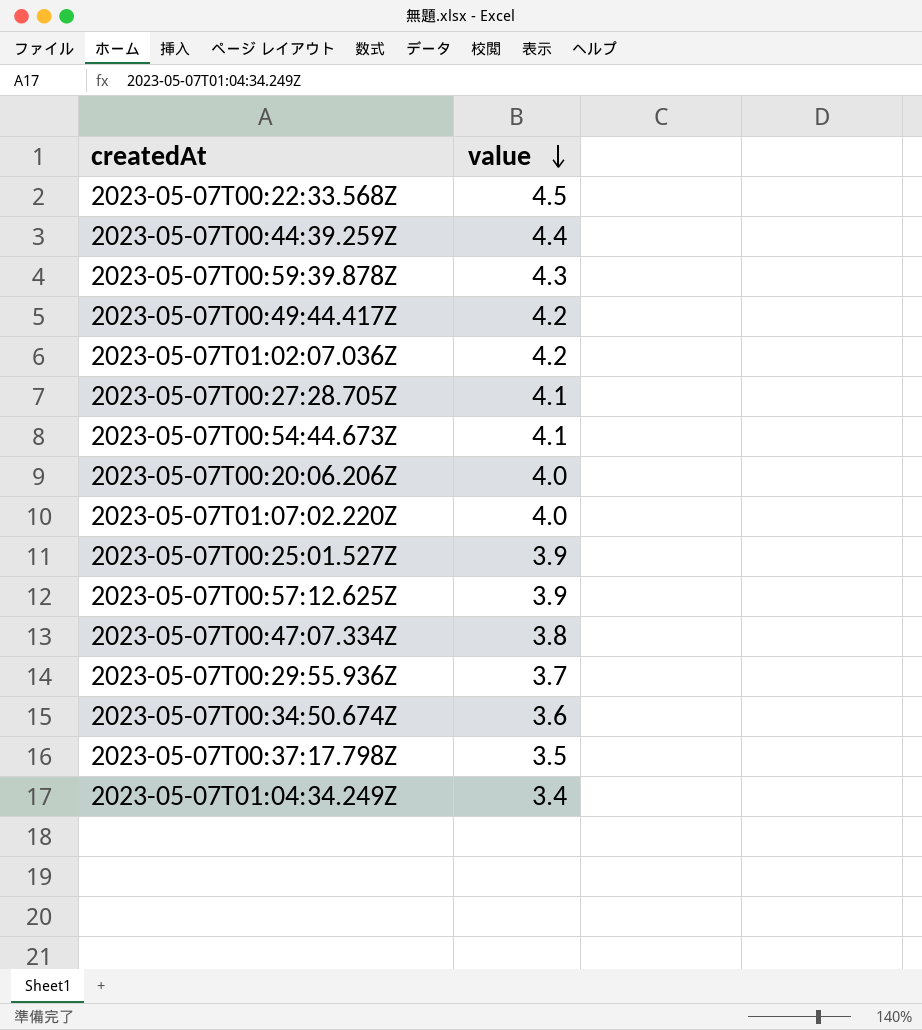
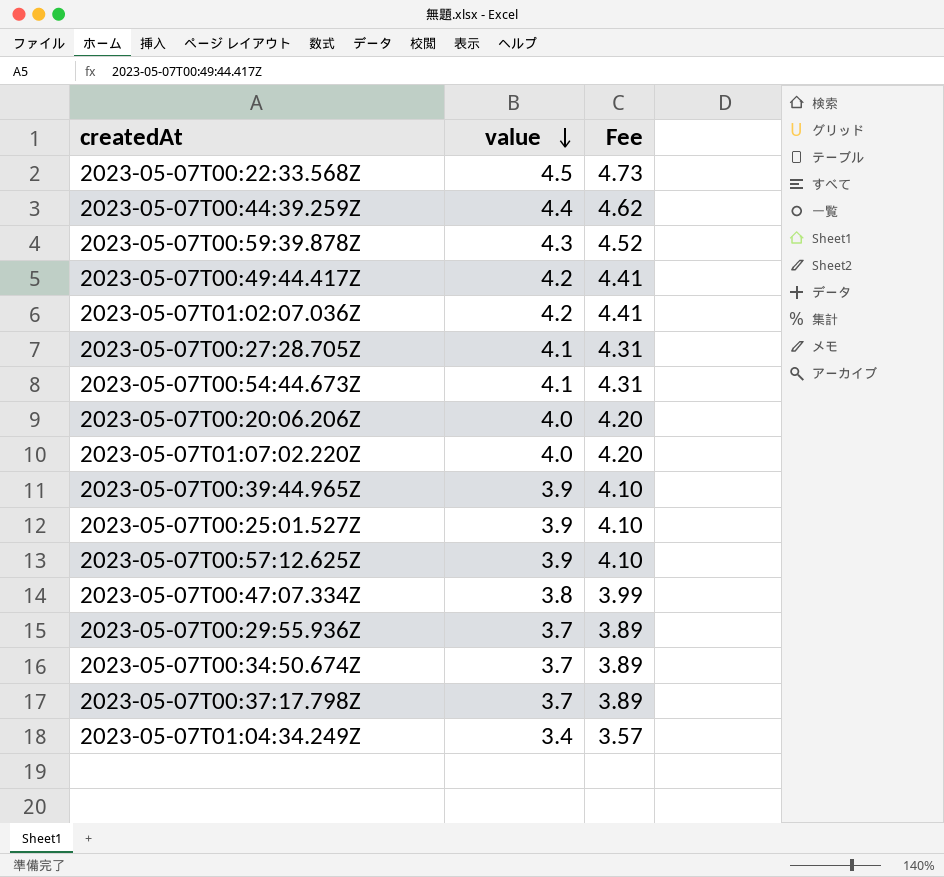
column Fee | formula: none -> [value] * 1.05
row 2023-05-07T00:39:44.965Z: none -> 3.9 | 4.10
2023-05-07T00:34:50.674Z | value: 3.6 -> 3.7
2023-05-07T00:37:17.798Z | value: 3.5 -> 3.7

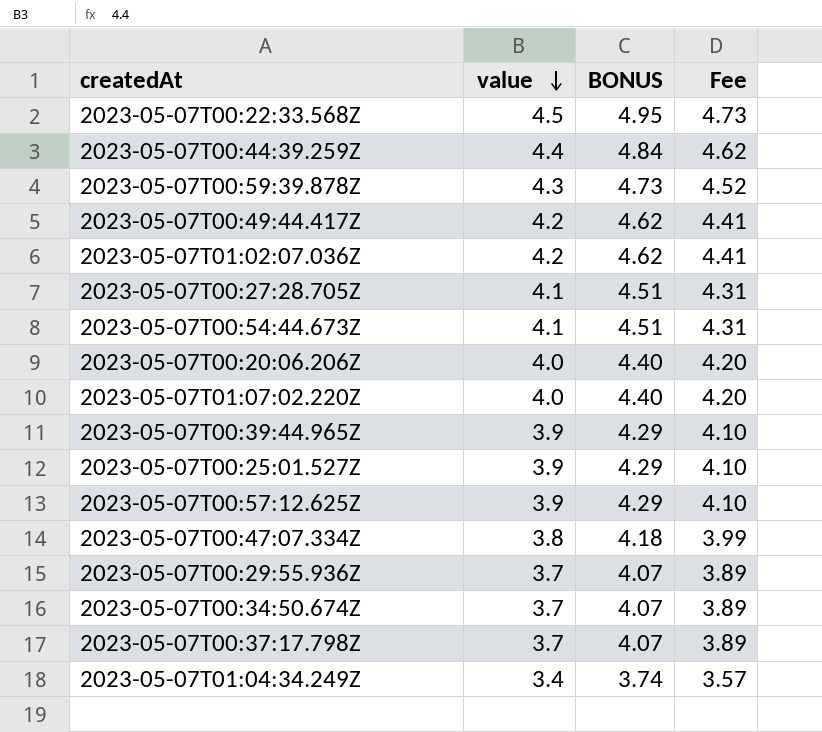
column BONUS | formula: none -> [value] * 1.1

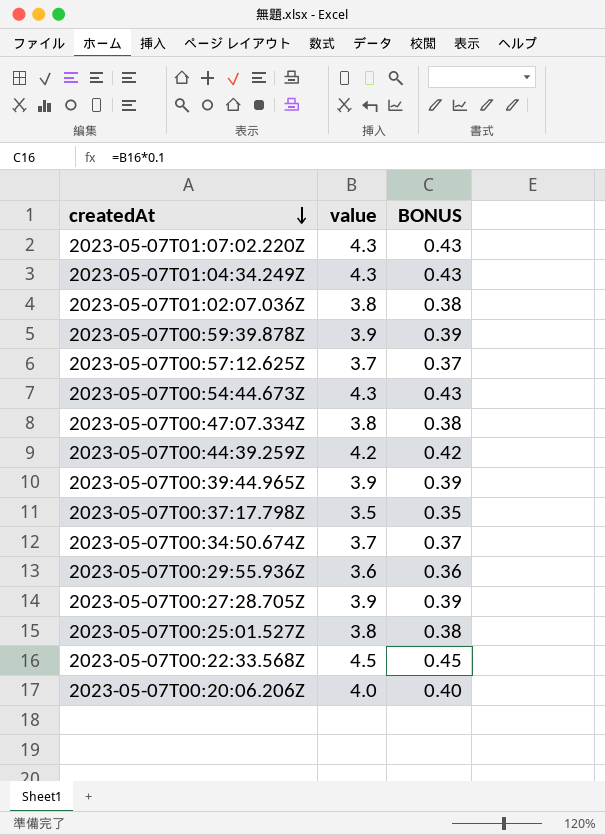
row order: value descending -> createdAt descending
column Fee | formula: [value] * 1.05 -> none
column BONUS | formula: [value] * 1.1 -> [value] * 0.1
row 2023-05-07T00:49:44.417Z: 4.2 | 4.62 | 4.41 -> none
2023-05-07T01:07:02.220Z | value: 4.0 -> 4.3
2023-05-07T01:04:34.249Z | value: 3.4 -> 4.3
2023-05-07T01:02:07.036Z | value: 4.2 -> 3.8
2023-05-07T00:59:39.878Z | value: 4.3 -> 3.9
2023-05-07T00:57:12.625Z | value: 3.9 -> 3.7
2023-05-07T00:54:44.673Z | value: 4.1 -> 4.3
2023-05-07T00:44:39.259Z | value: 4.4 -> 4.2
2023-05-07T00:37:17.798Z | value: 3.7 -> 3.5
2023-05-07T00:29:55.936Z | value: 3.7 -> 3.6
2023-05-07T00:27:28.705Z | value: 4.1 -> 3.9
2023-05-07T00:25:01.527Z | value: 3.9 -> 3.8

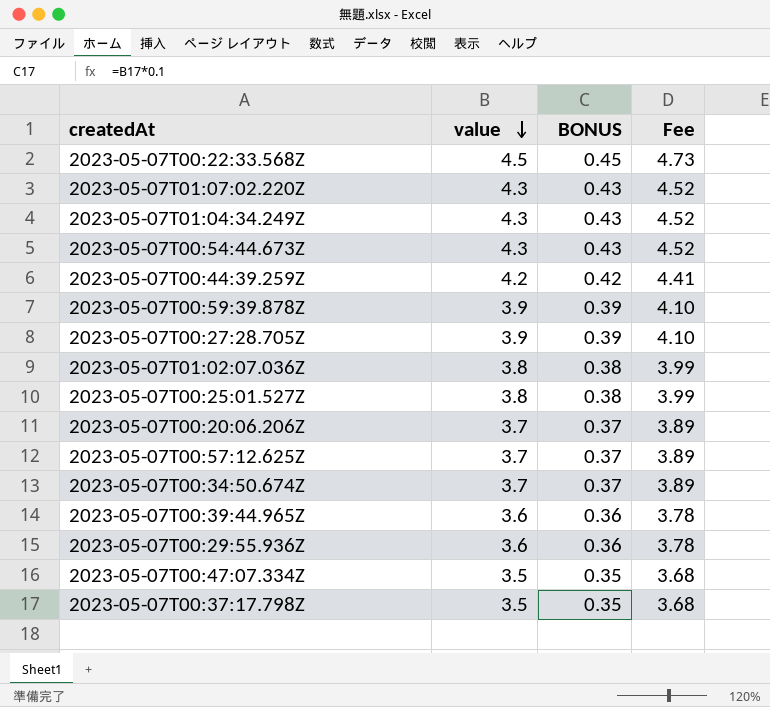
row order: createdAt descending -> value descending
column Fee | formula: none -> [value] * 1.05
2023-05-07T00:20:06.206Z | value: 4.0 -> 3.7
2023-05-07T00:20:06.206Z | BONUS: 0.40 -> 0.37
2023-05-07T00:39:44.965Z | value: 3.9 -> 3.6
2023-05-07T00:39:44.965Z | BONUS: 0.39 -> 0.36
2023-05-07T00:47:07.334Z | value: 3.8 -> 3.5
2023-05-07T00:47:07.334Z | BONUS: 0.38 -> 0.35

